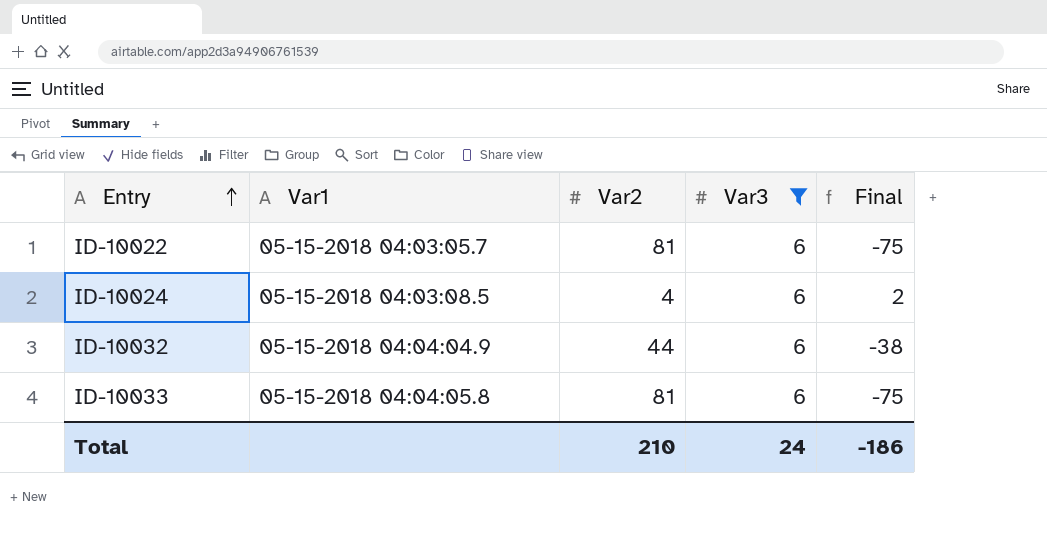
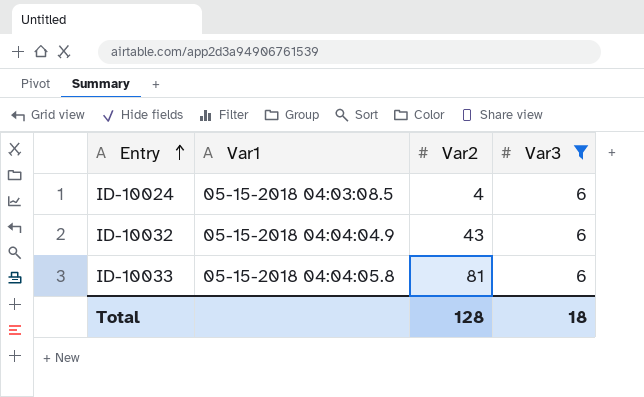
column Final | formula: [Var3] - [Var2] -> none
row ID-10022: 05-15-2018 04:03:05.7 | 81 | 6 | -75 -> none
ID-10032 | Var2: 44 -> 43
Total | Var2: 210 -> 128
Total | Var3: 24 -> 18

